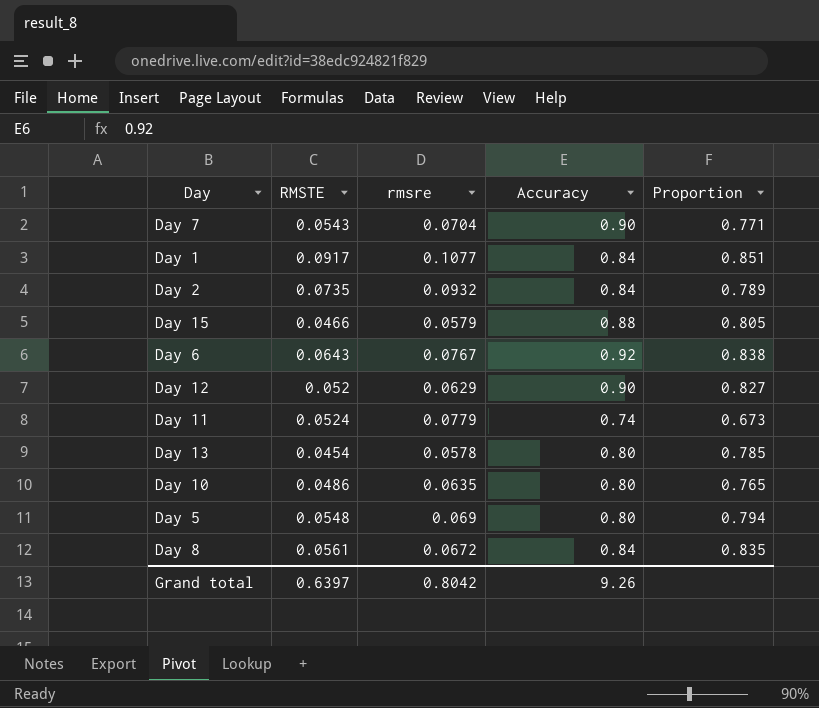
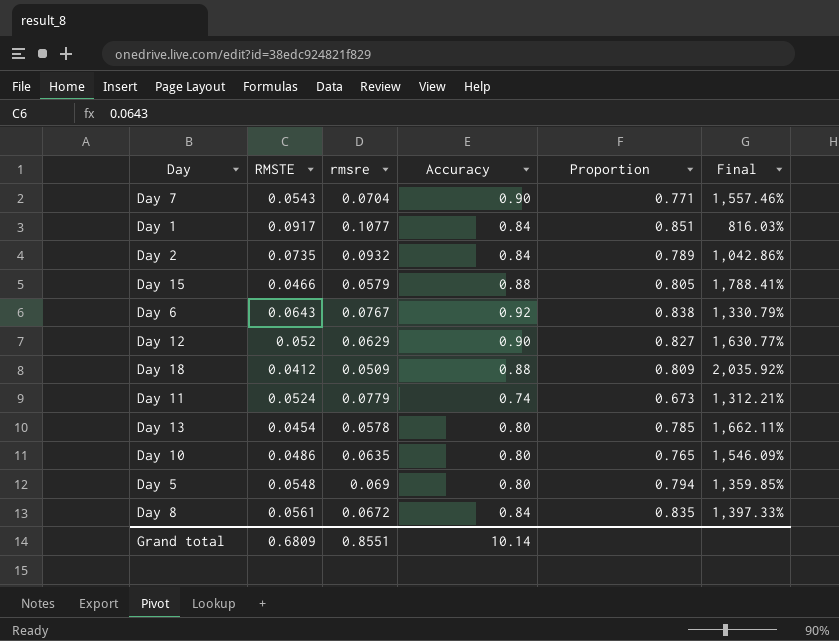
column Final | formula: none -> ([Accuracy] - [RMSTE]) / [RMSTE]
row Day 18: none -> 0.0412 | 0.0509 | 0.88 | 0.809 | 2,035.92%
Grand total | RMSTE: 0.6397 -> 0.6809
Grand total | rmsre: 0.8042 -> 0.8551
Grand total | Accuracy: 9.26 -> 10.14

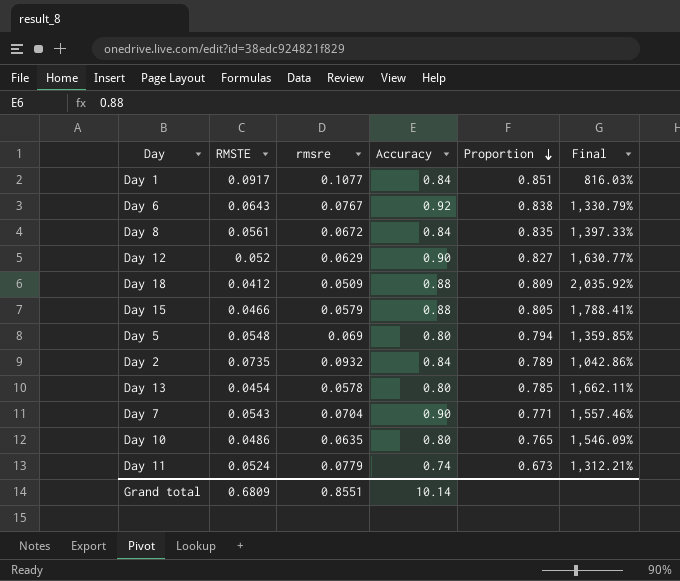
row order: none -> Proportion descending

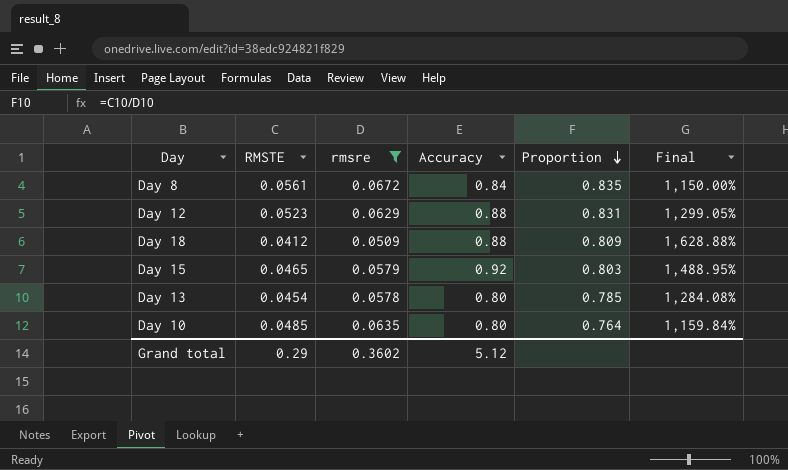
filter: none -> rmsre <= 0.0672
column Final | formula: ([Accuracy] - [RMSTE]) / [RMSTE] -> ([Accuracy] - [rmsre]) / [rmsre]
Day 12 | RMSTE: 0.052 -> 0.0523
Day 12 | Accuracy: 0.90 -> 0.88
Day 12 | Proportion: 0.827 -> 0.831
Day 15 | RMSTE: 0.0466 -> 0.0465
Day 15 | Accuracy: 0.88 -> 0.92
Day 15 | Proportion: 0.805 -> 0.803
Day 10 | RMSTE: 0.0486 -> 0.0485
Day 10 | Proportion: 0.765 -> 0.764
Grand total | RMSTE: 0.6809 -> 0.29
Grand total | rmsre: 0.8551 -> 0.3602
Grand total | Accuracy: 10.14 -> 5.12

